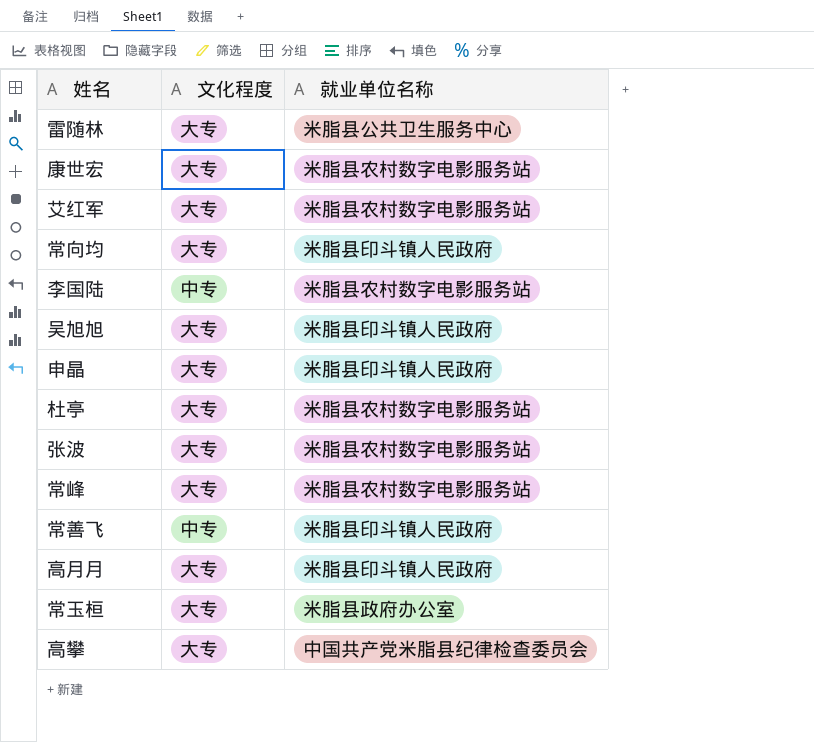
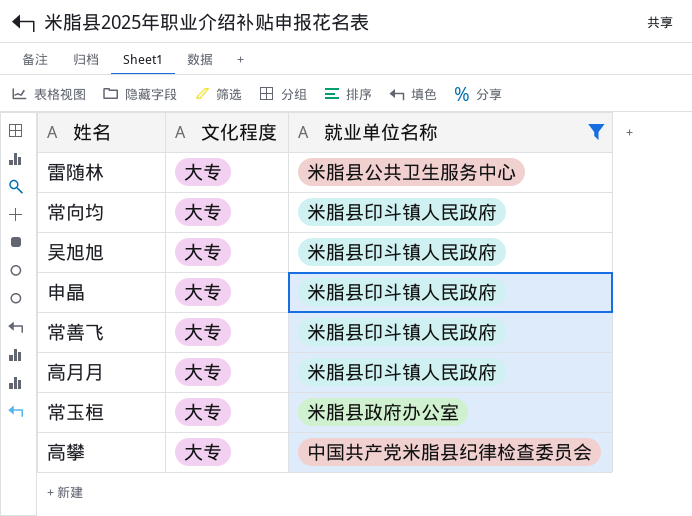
filter: none -> 就业单位名称 != 米脂县农村数字电影服务站
常善飞 | 文化程度: 中专 -> 大专

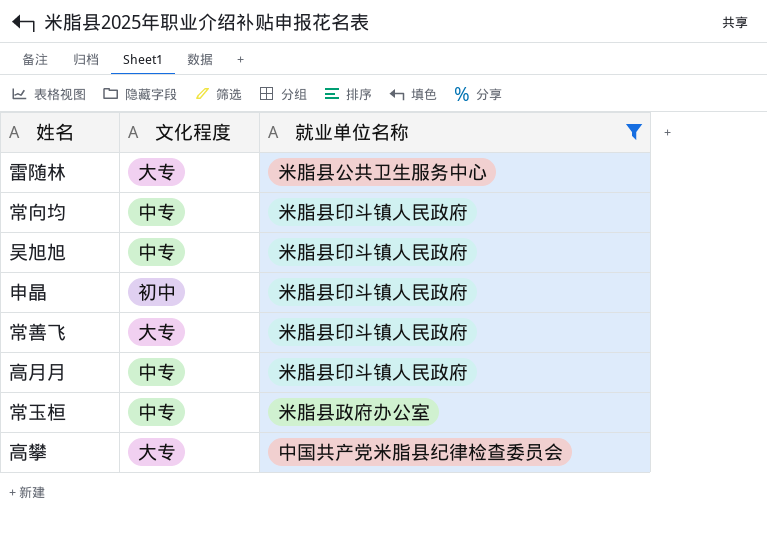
常向均 | 文化程度: 大专 -> 中专
吴旭旭 | 文化程度: 大专 -> 中专
申晶 | 文化程度: 大专 -> 初中
高月月 | 文化程度: 大专 -> 中专
常玉桓 | 文化程度: 大专 -> 中专

